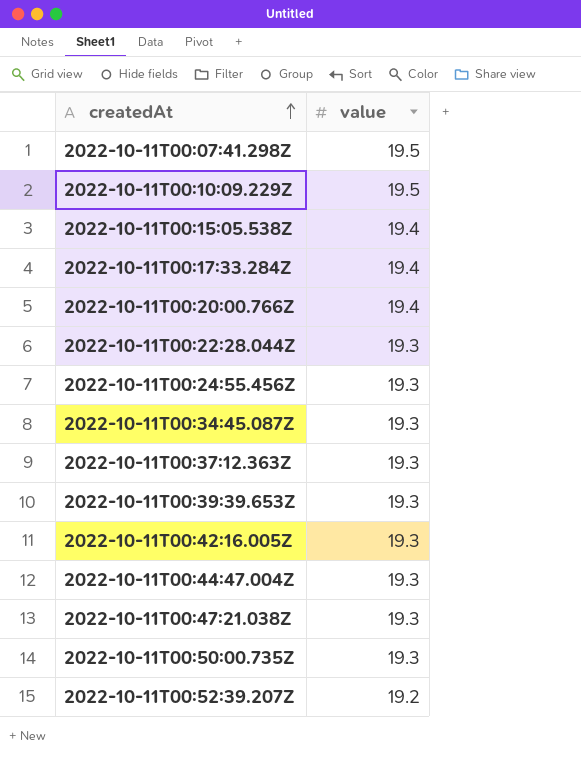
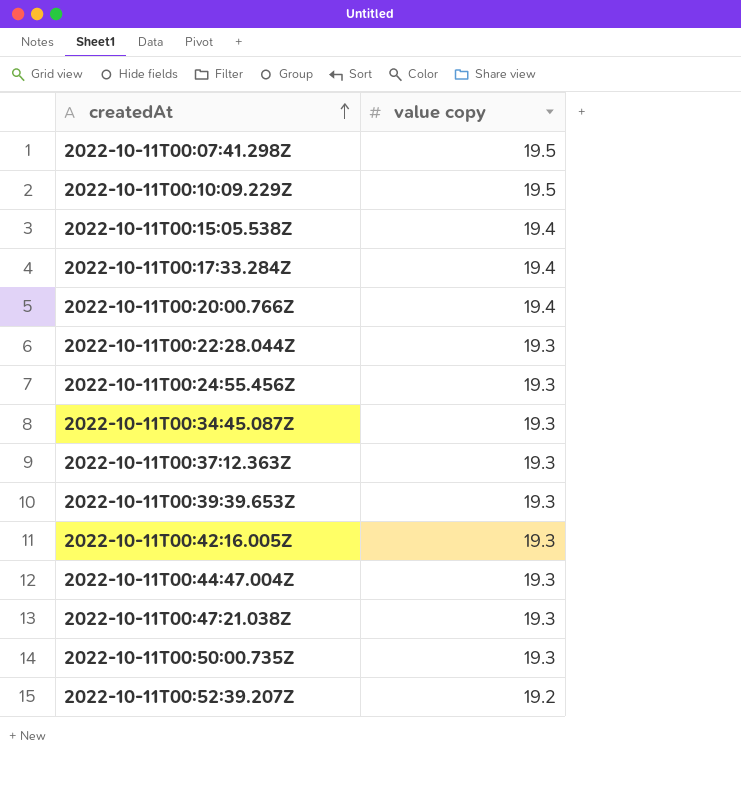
column name: value -> value copy

